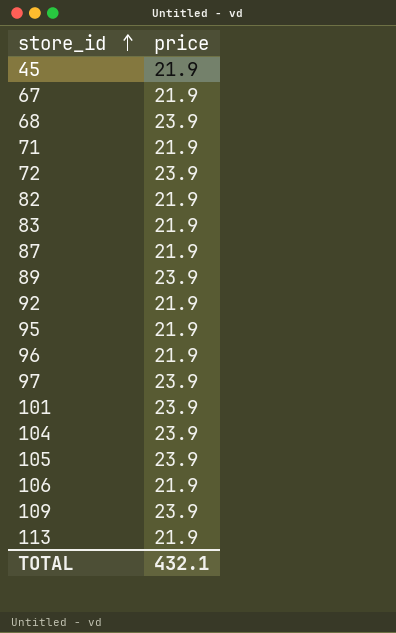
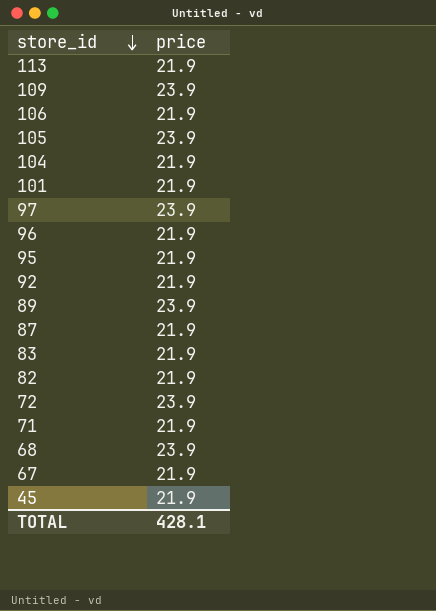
row order: store_id ascending -> store_id descending
104 | price: 23.9 -> 21.9
101 | price: 23.9 -> 21.9
TOTAL | price: 432.1 -> 428.1

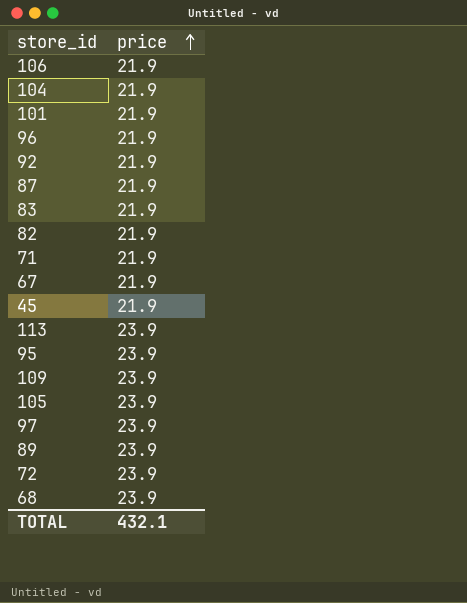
row order: store_id descending -> price ascending
113 | price: 21.9 -> 23.9
95 | price: 21.9 -> 23.9
TOTAL | price: 428.1 -> 432.1

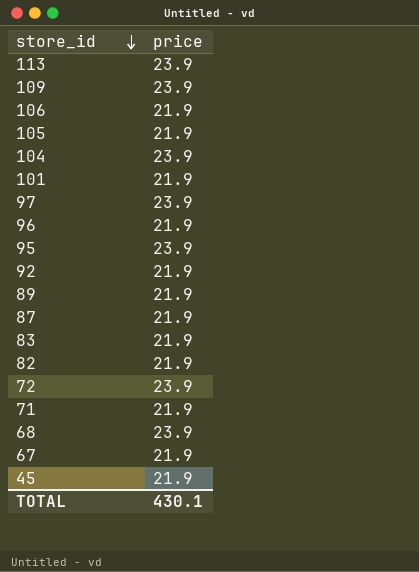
row order: price ascending -> store_id descending
105 | price: 23.9 -> 21.9
104 | price: 21.9 -> 23.9
89 | price: 23.9 -> 21.9
TOTAL | price: 432.1 -> 430.1

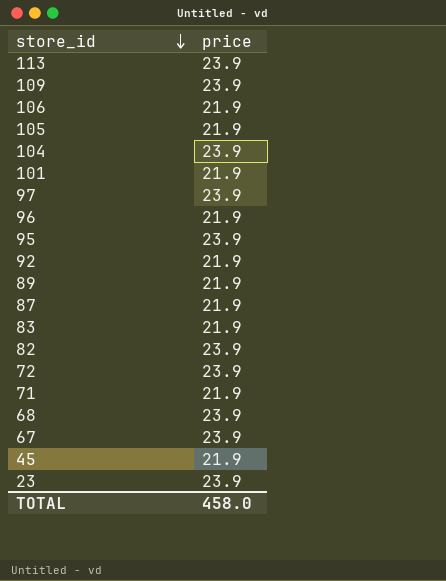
82 | price: 21.9 -> 23.9
67 | price: 21.9 -> 23.9
row 23: none -> 23.9
TOTAL | price: 430.1 -> 458.0

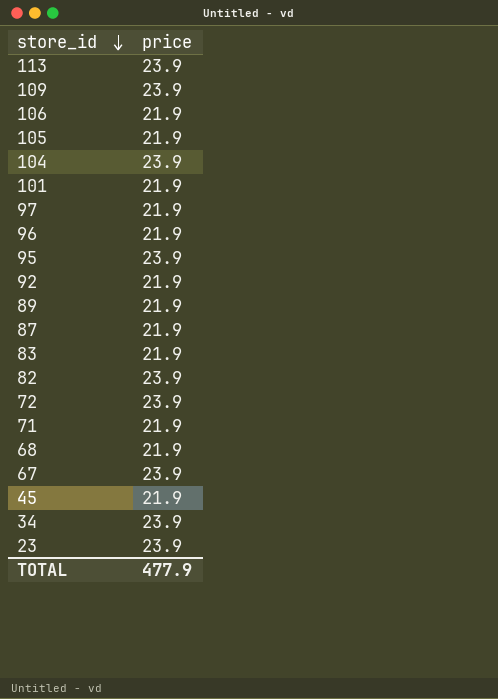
97 | price: 23.9 -> 21.9
68 | price: 23.9 -> 21.9
row 34: none -> 23.9
TOTAL | price: 458.0 -> 477.9

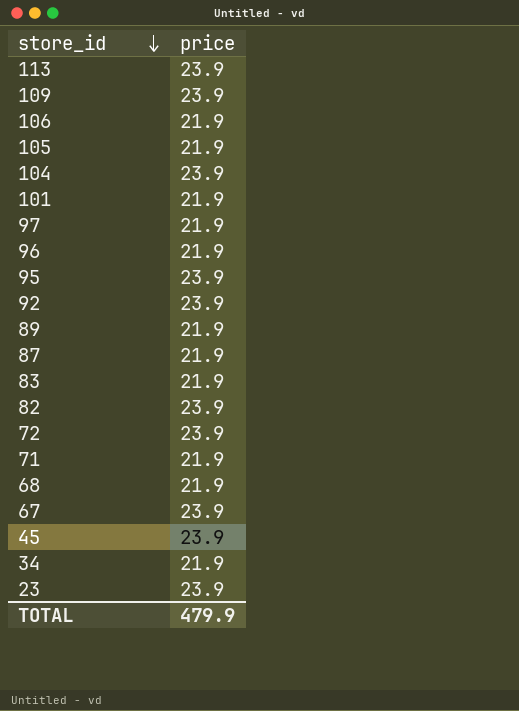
92 | price: 21.9 -> 23.9
45 | price: 21.9 -> 23.9
34 | price: 23.9 -> 21.9
TOTAL | price: 477.9 -> 479.9

